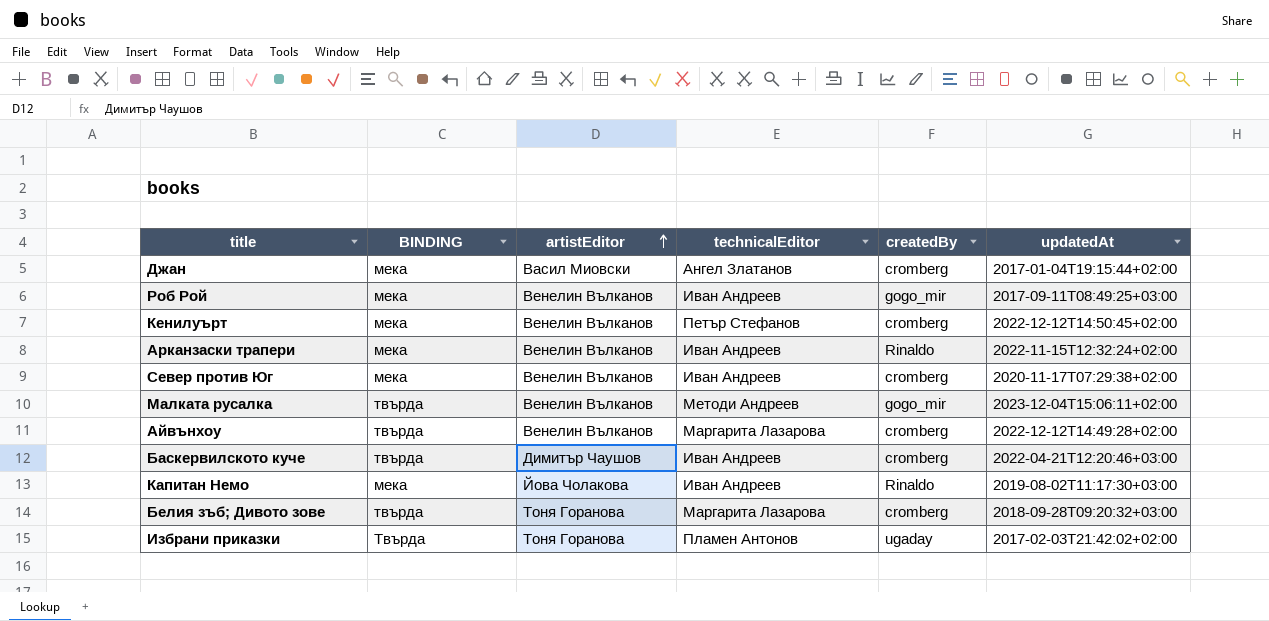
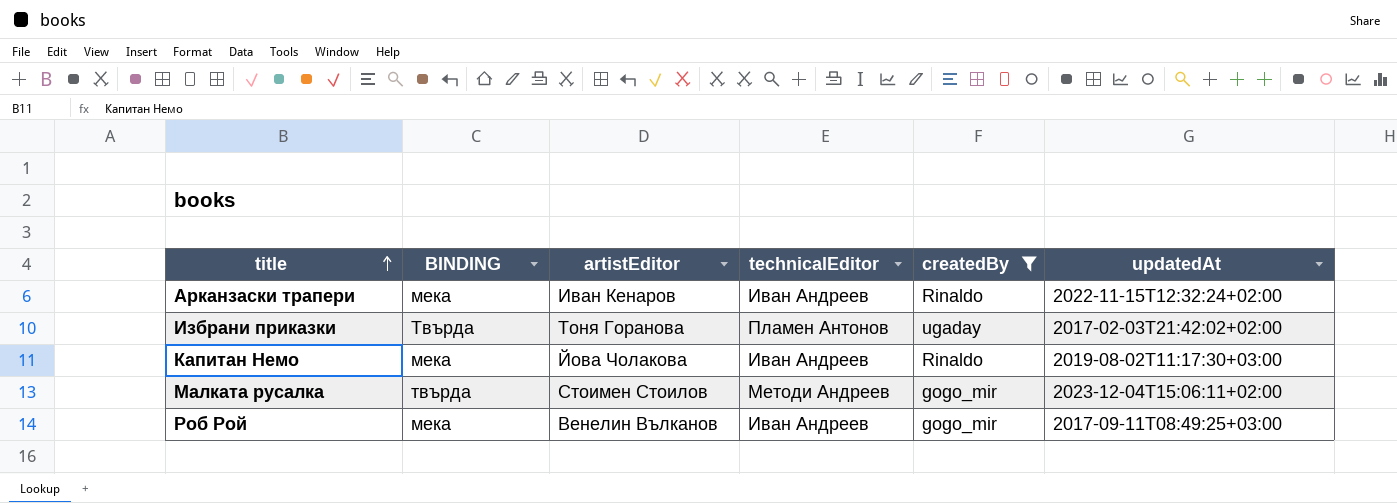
filter: none -> createdBy != cromberg
row order: artistEditor ascending -> title ascending
Арканзаски трапери | artistEditor: Венелин Вълканов -> Иван Кенаров
Малката русалка | artistEditor: Венелин Вълканов -> Стоимен Стоилов

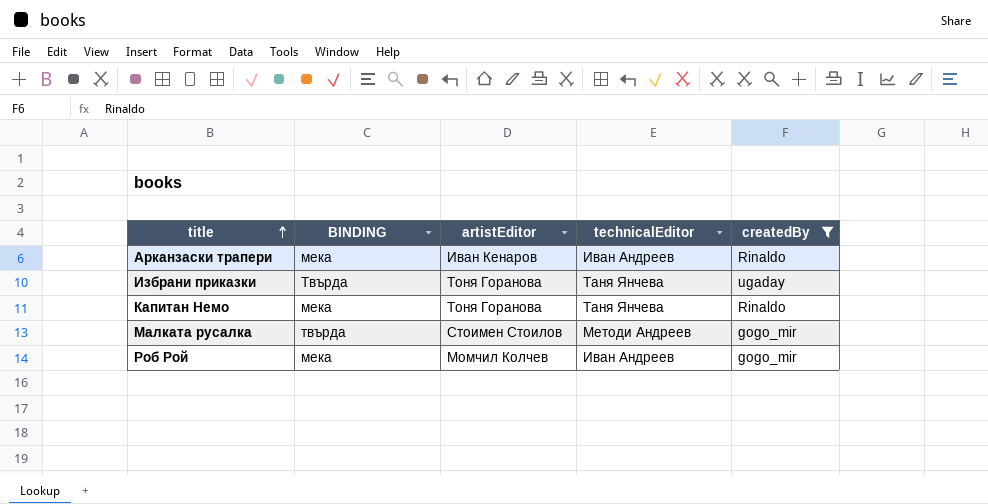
column updatedAt | position: 6 -> none
Избрани приказки | technicalEditor: Пламен Антонов -> Таня Янчева
Капитан Немо | artistEditor: Йова Чолакова -> Тоня Горанова
Капитан Немо | technicalEditor: Иван Андреев -> Таня Янчева
Роб Рой | artistEditor: Венелин Вълканов -> Момчил Колчев

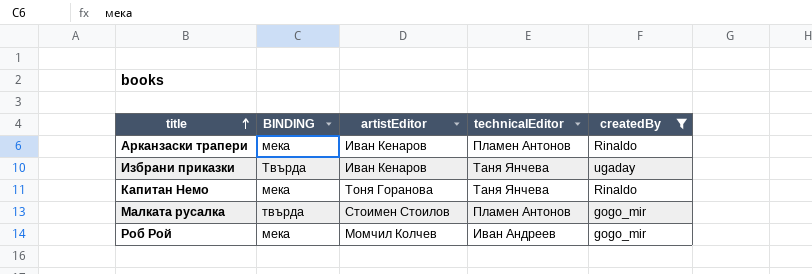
Арканзаски трапери | technicalEditor: Иван Андреев -> Пламен Антонов
Избрани приказки | artistEditor: Тоня Горанова -> Иван Кенаров
Малката русалка | technicalEditor: Методи Андреев -> Пламен Антонов

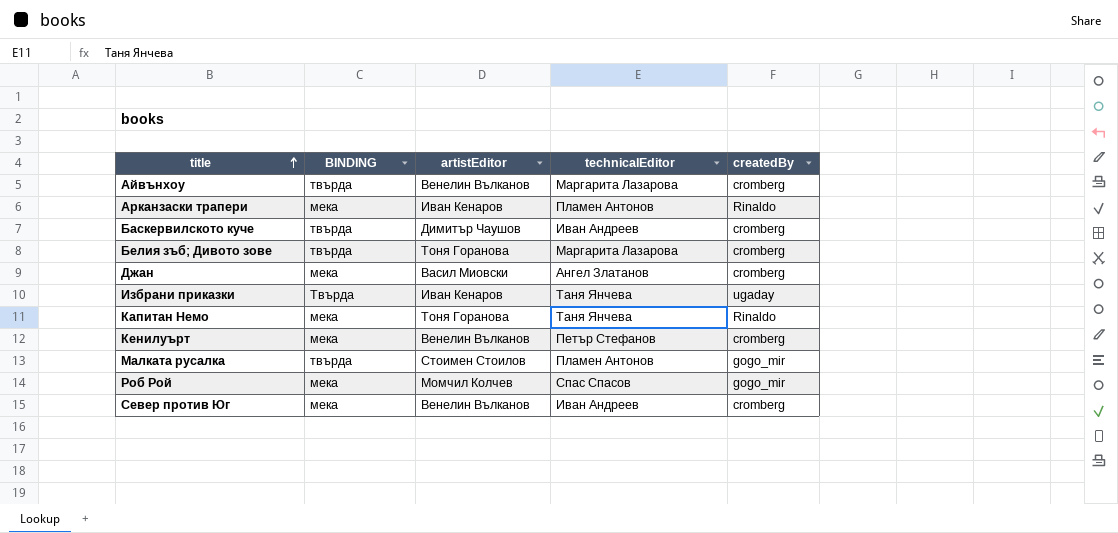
filter: createdBy != cromberg -> none
Роб Рой | technicalEditor: Иван Андреев -> Спас Спасов

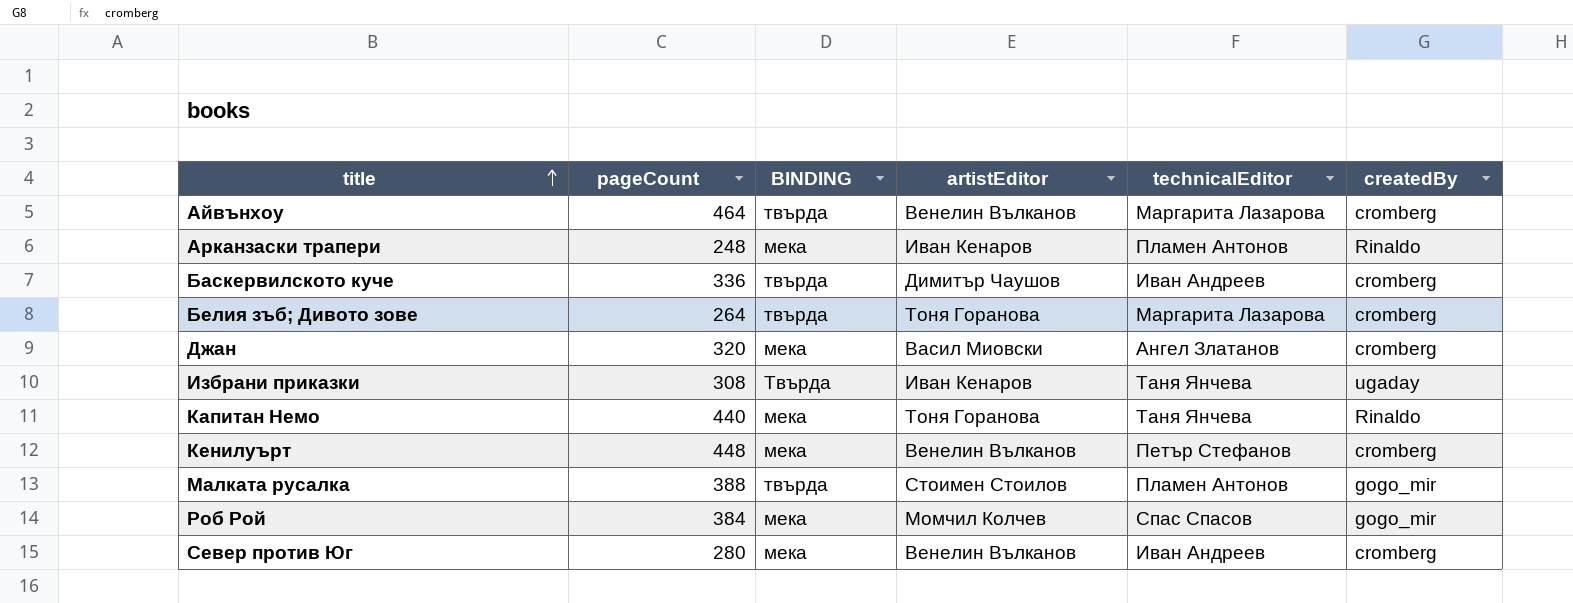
column pageCount | position: none -> 2

